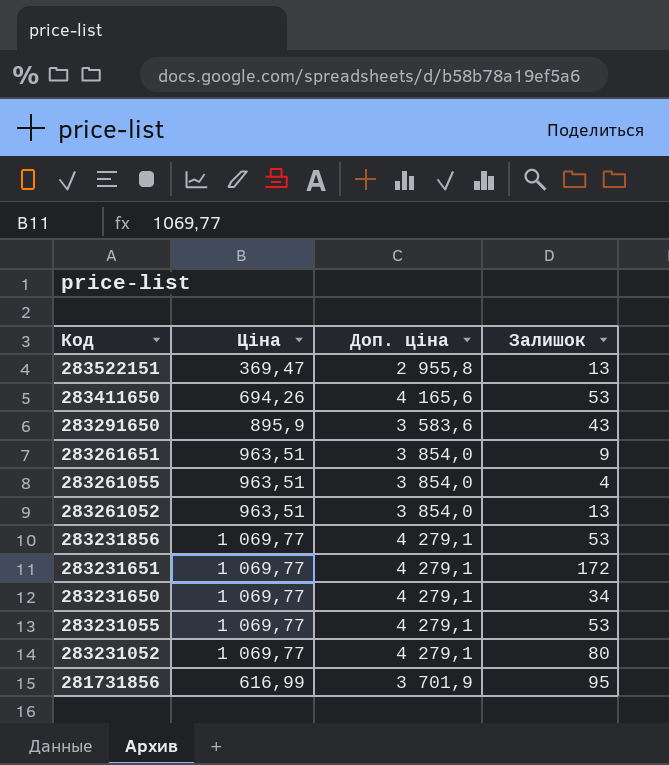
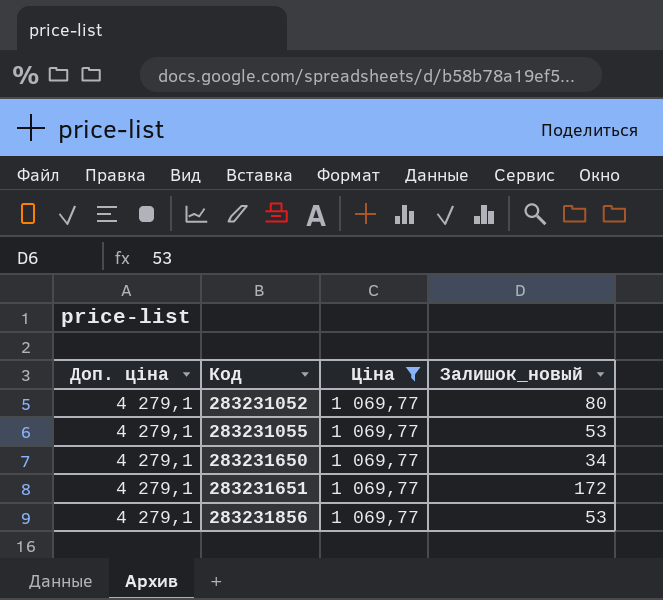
filter: none -> Ціна = 1 069,77
row order: Код descending -> Код ascending
column Доп. ціна | position: 3 -> 1
column name: Залишок -> Залишок_новый

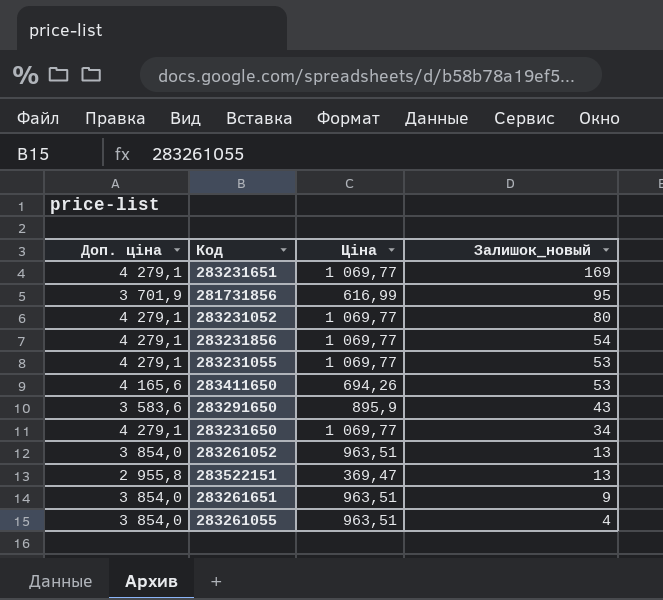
filter: Ціна = 1 069,77 -> none
row order: Код ascending -> Залишок_новый descending
283231651 | Залишок_новый: 172 -> 169
283231856 | Залишок_новый: 53 -> 54

